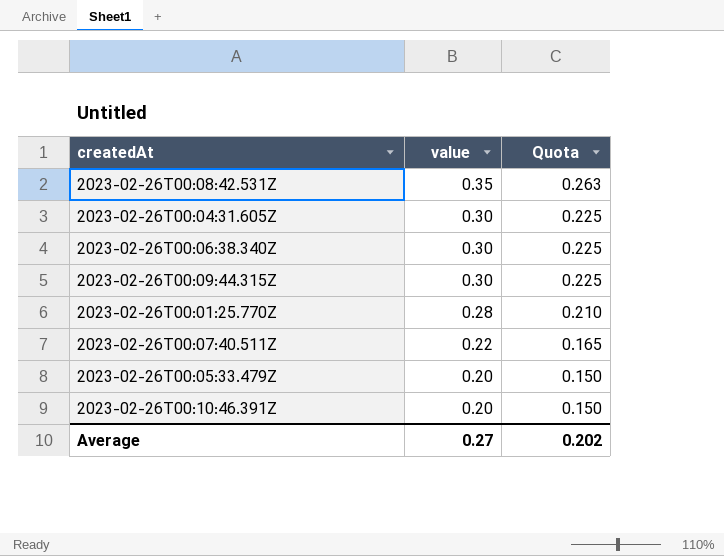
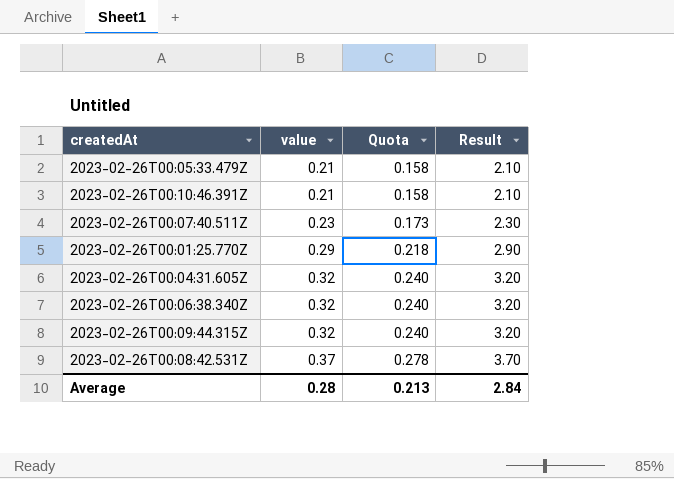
row order: value descending -> value ascending
column Result | formula: none -> [value] * 10
2023-02-26T00:05:33.479Z | value: 0.20 -> 0.21
2023-02-26T00:05:33.479Z | Quota: 0.150 -> 0.158
2023-02-26T00:10:46.391Z | value: 0.20 -> 0.21
2023-02-26T00:10:46.391Z | Quota: 0.150 -> 0.158
2023-02-26T00:07:40.511Z | value: 0.22 -> 0.23
2023-02-26T00:07:40.511Z | Quota: 0.165 -> 0.173
2023-02-26T00:01:25.770Z | value: 0.28 -> 0.29
2023-02-26T00:01:25.770Z | Quota: 0.210 -> 0.218
2023-02-26T00:04:31.605Z | value: 0.30 -> 0.32
2023-02-26T00:04:31.605Z | Quota: 0.225 -> 0.240
2023-02-26T00:06:38.340Z | value: 0.30 -> 0.32
2023-02-26T00:06:38.340Z | Quota: 0.225 -> 0.240
2023-02-26T00:09:44.315Z | value: 0.30 -> 0.32
2023-02-26T00:09:44.315Z | Quota: 0.225 -> 0.240
2023-02-26T00:08:42.531Z | value: 0.35 -> 0.37
2023-02-26T00:08:42.531Z | Quota: 0.263 -> 0.278
Average | value: 0.27 -> 0.28
Average | Quota: 0.202 -> 0.213

